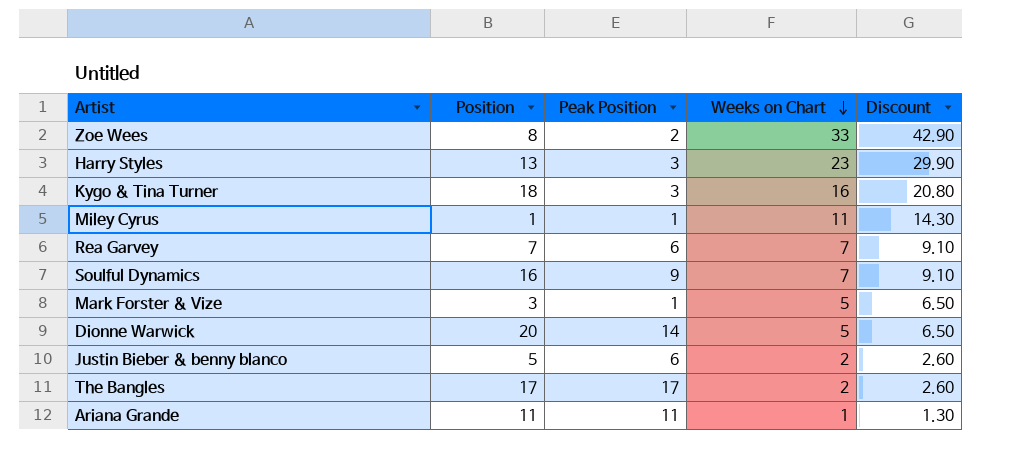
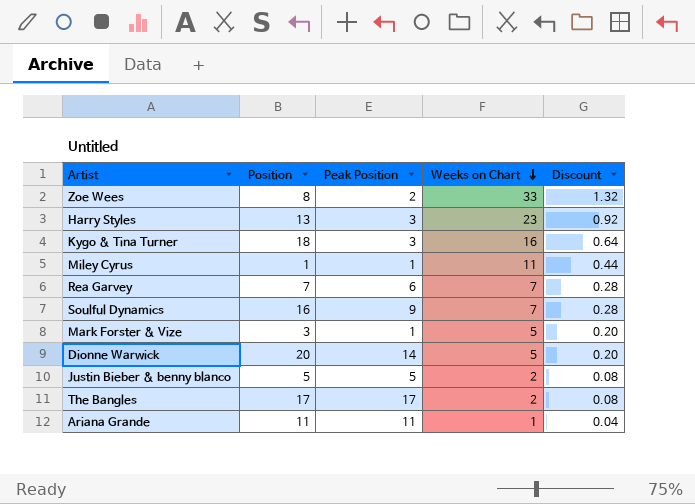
column Discount | formula: [Weeks on Chart] * 1.3 -> [Weeks on Chart] * 0.04
Justin Bieber & benny blanco | Peak Position: 6 -> 5

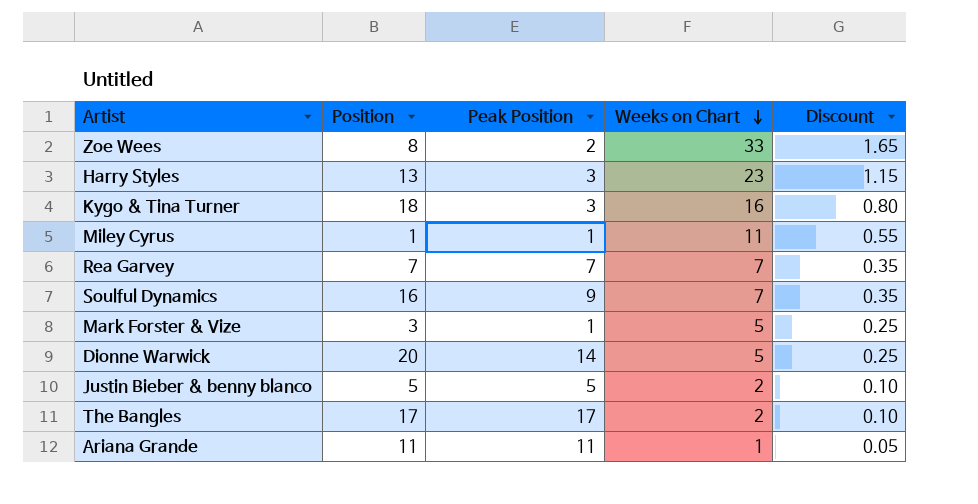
column Discount | formula: [Weeks on Chart] * 0.04 -> [Weeks on Chart] * 0.05
Rea Garvey | Peak Position: 6 -> 7

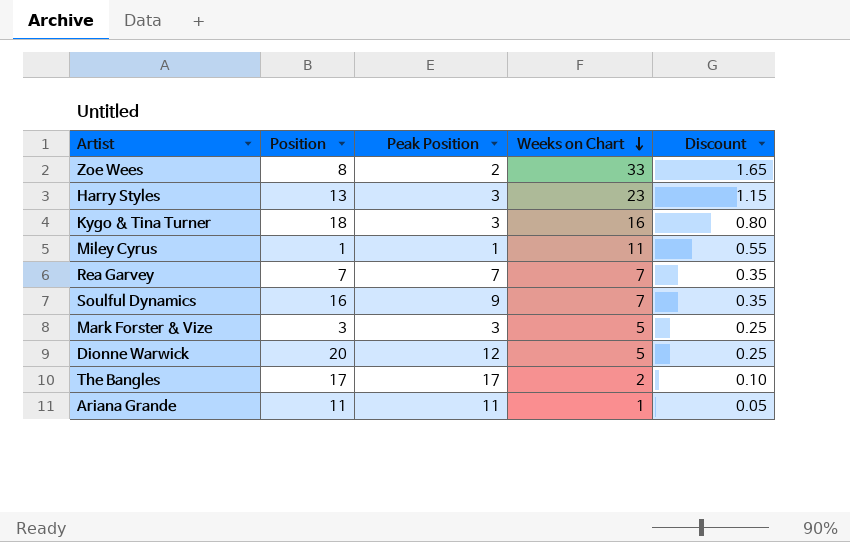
row Justin Bieber & benny blanco: 5 | 5 | 2 | 0.10 -> none
Mark Forster & Vize | Peak Position: 1 -> 3
Dionne Warwick | Peak Position: 14 -> 12

